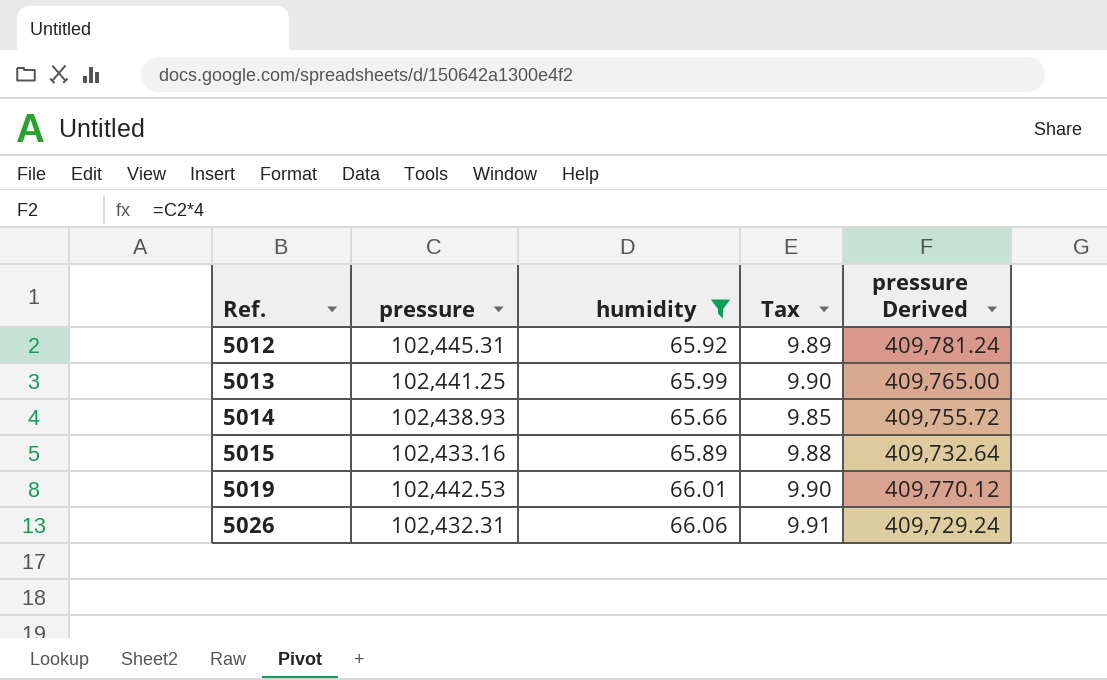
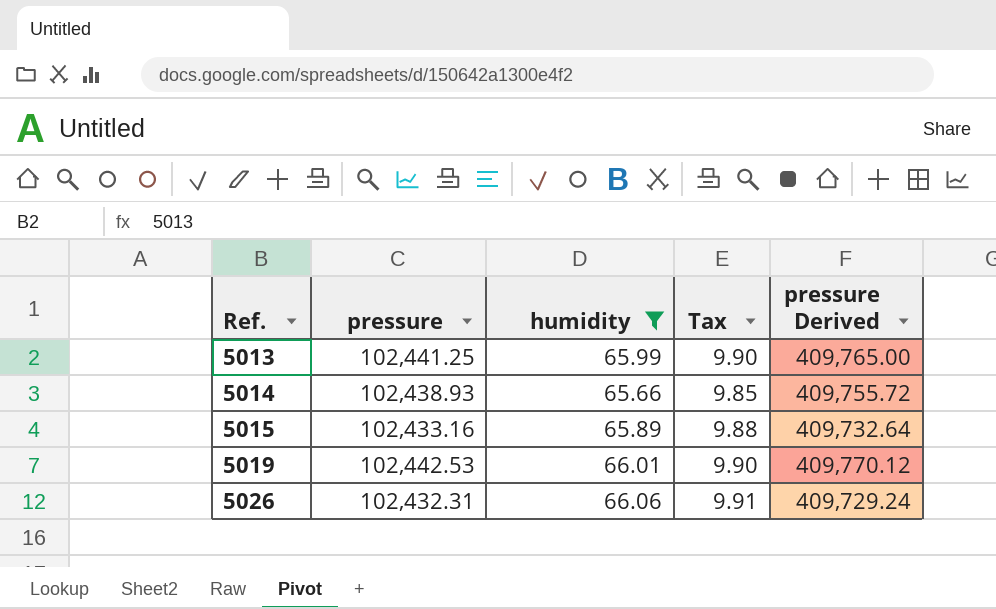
row 5012: 102,445.31 | 65.92 | 9.89 | 409,781.24 -> none

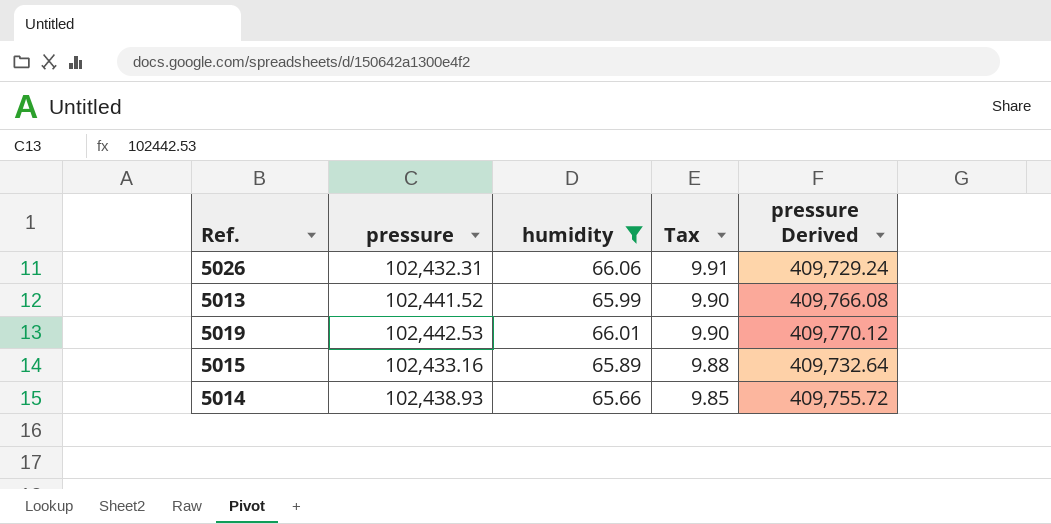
row order: Ref. ascending -> Tax descending
5013 | pressure: 102,441.25 -> 102,441.52
5013 | pressure Derived: 409,765.00 -> 409,766.08

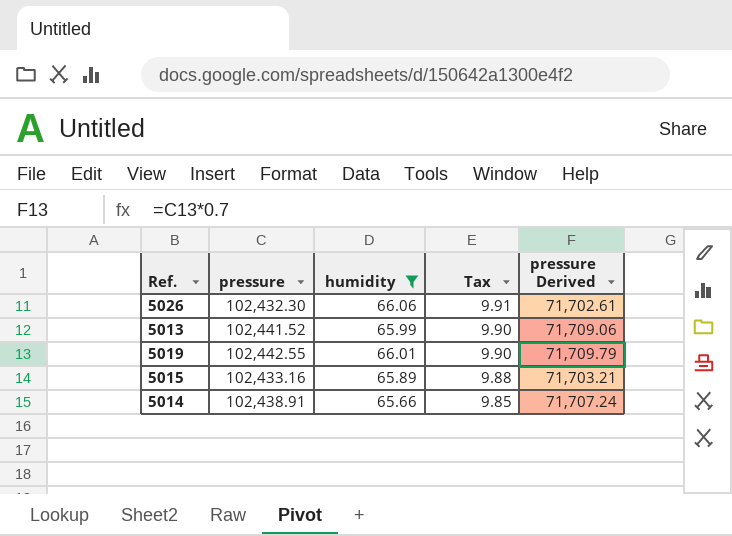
column pressure Derived | formula: [pressure] * 4 -> [pressure] * 0.7
5026 | pressure: 102,432.31 -> 102,432.30
5019 | pressure: 102,442.53 -> 102,442.55
5014 | pressure: 102,438.93 -> 102,438.91

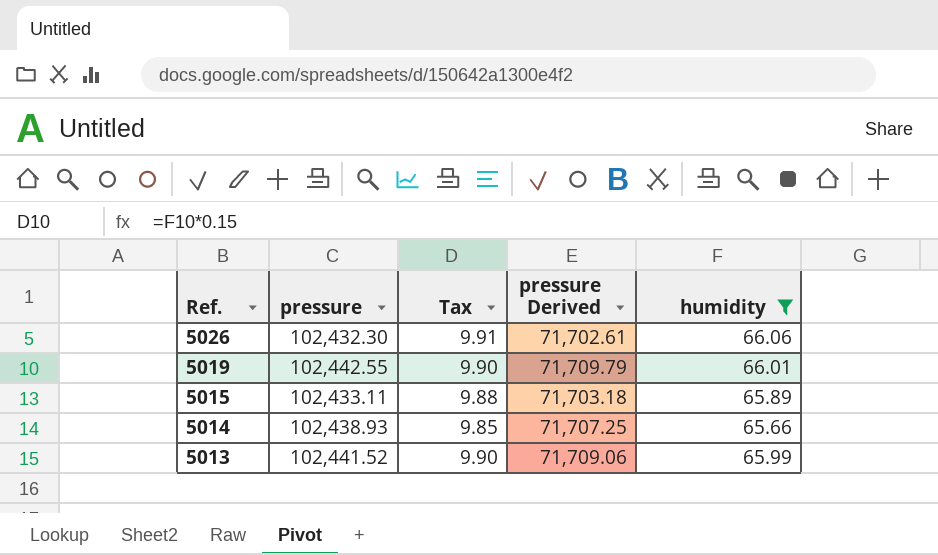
row order: Tax descending -> Ref. descending
column humidity | position: 3 -> 5
5015 | pressure: 102,433.16 -> 102,433.11
5015 | pressure Derived: 71,703.21 -> 71,703.18
5014 | pressure: 102,438.91 -> 102,438.93
5014 | pressure Derived: 71,707.24 -> 71,707.25

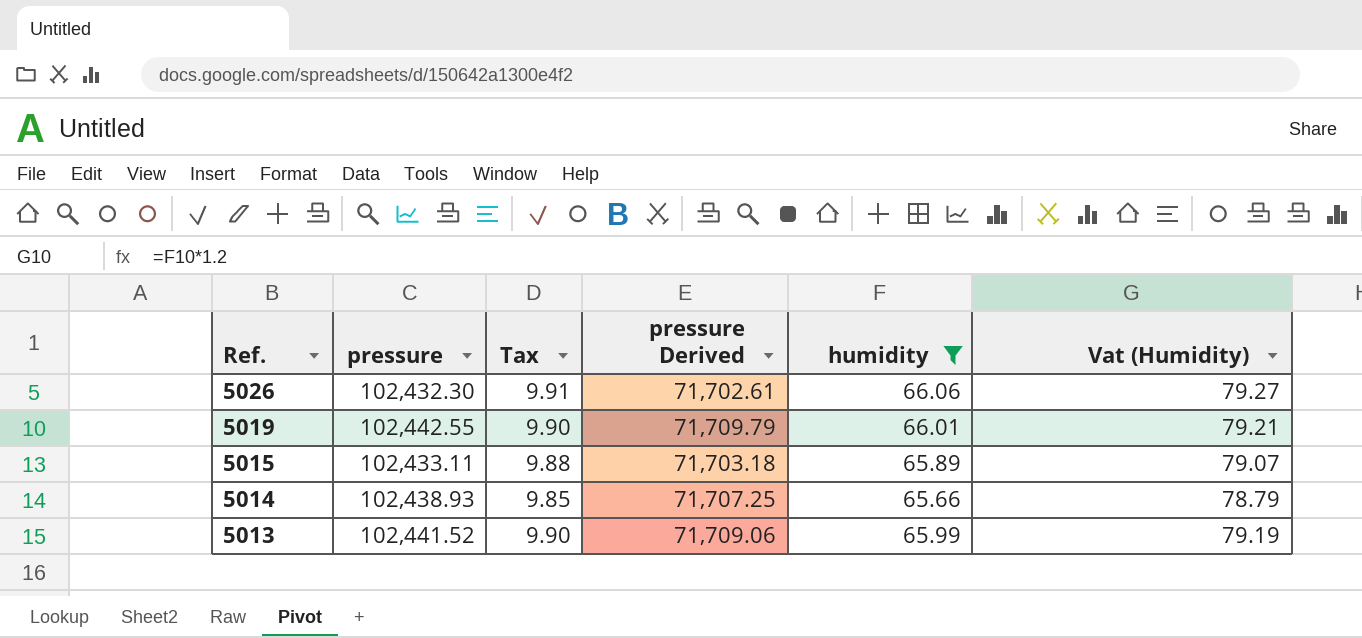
column Vat (Humidity) | formula: none -> [humidity] * 1.2

